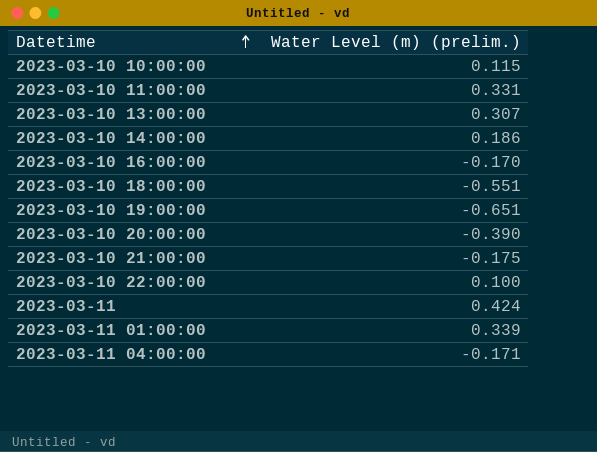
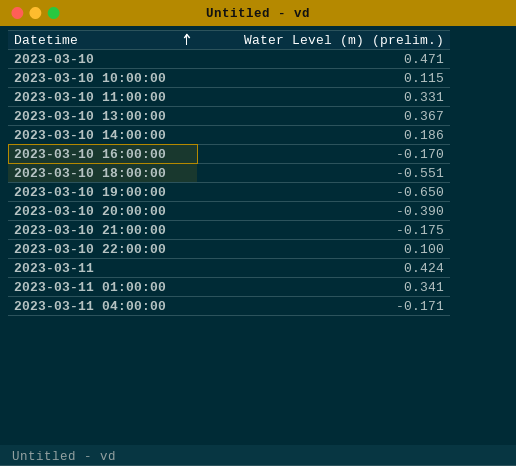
row 2023-03-10: none -> 0.471
2023-03-10 13:00:00 | Water Level (m) (prelim.): 0.307 -> 0.367
2023-03-10 19:00:00 | Water Level (m) (prelim.): -0.651 -> -0.650
2023-03-11 01:00:00 | Water Level (m) (prelim.): 0.339 -> 0.341

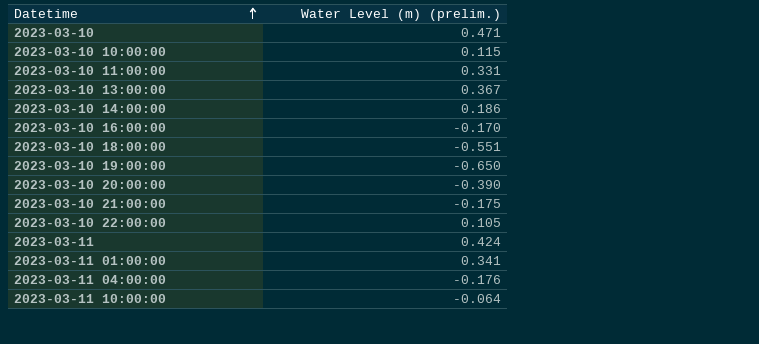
2023-03-10 22:00:00 | Water Level (m) (prelim.): 0.100 -> 0.105
2023-03-11 04:00:00 | Water Level (m) (prelim.): -0.171 -> -0.176
row 2023-03-11 10:00:00: none -> -0.064

